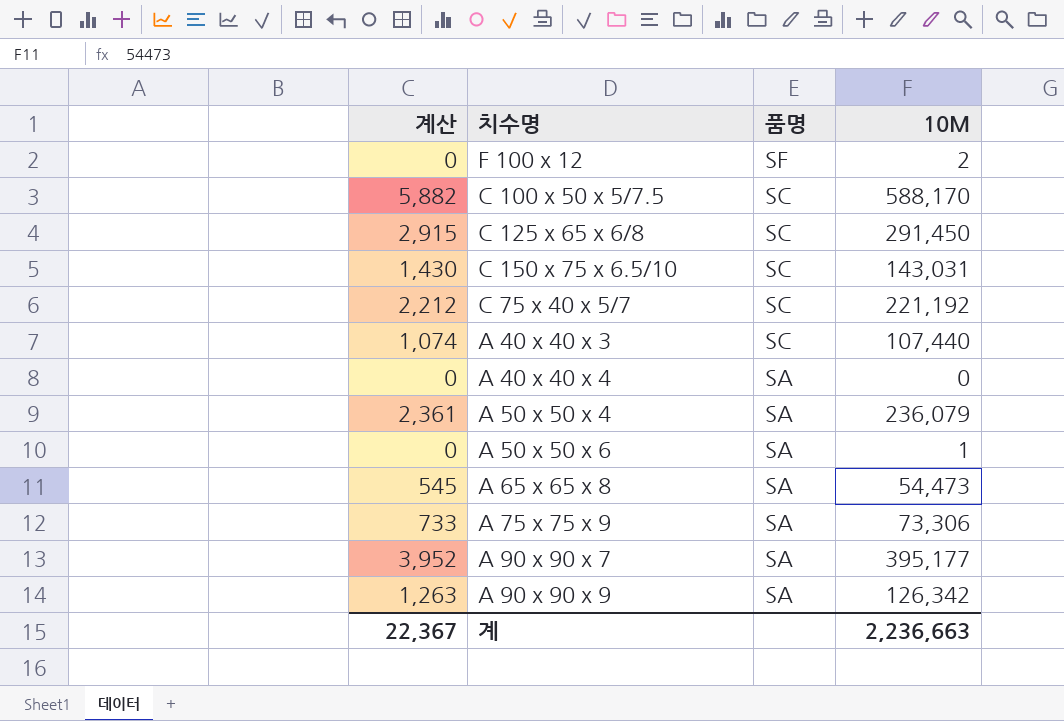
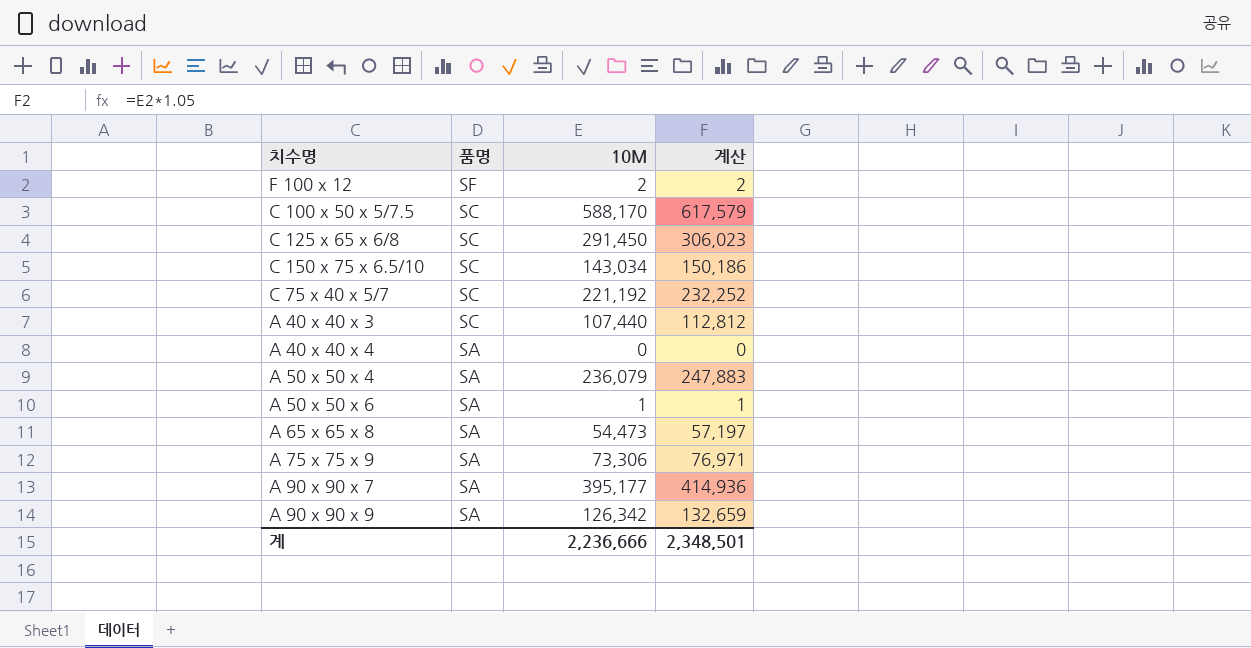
column 계산 | formula: [10M] * 0.01 -> [10M] * 1.05
column 계산 | position: 1 -> 4
C 150 x 75 x 6.5/10 | 10M: 143,031 -> 143,034
계 | 10M: 2,236,663 -> 2,236,666
계 | 계산: 22,367 -> 2,348,501

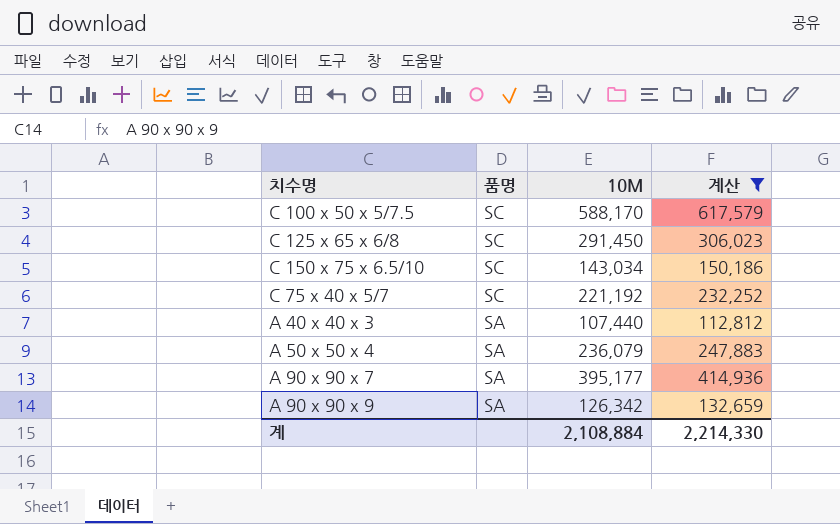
filter: none -> 계산 >= 112,812
A 40 x 40 x 3 | 품명: SC -> SA
계 | 10M: 2,236,666 -> 2,108,884
계 | 계산: 2,348,501 -> 2,214,330

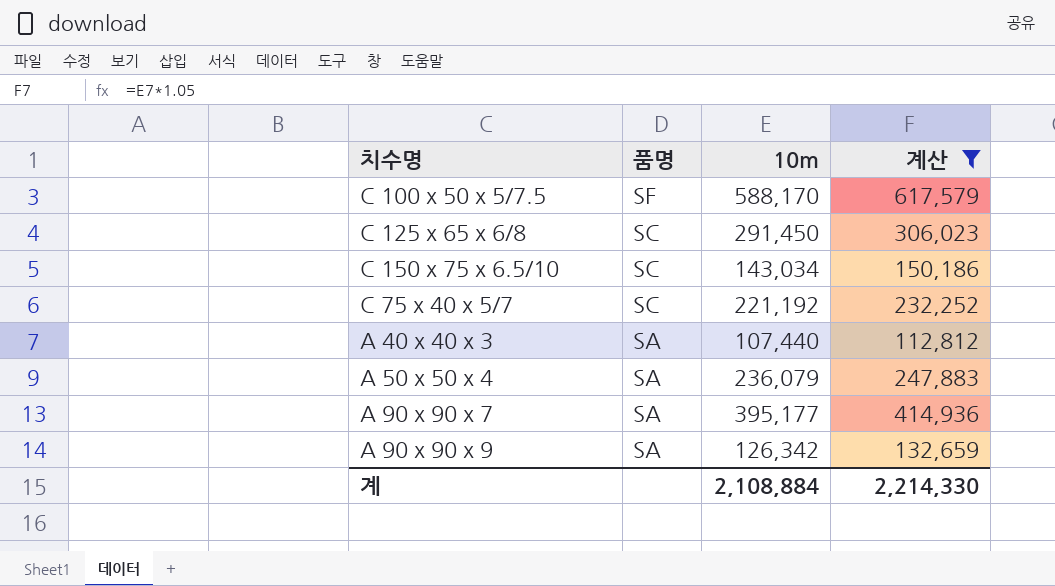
column name: 10M -> 10m
C 100 x 50 x 5/7.5 | 품명: SC -> SF

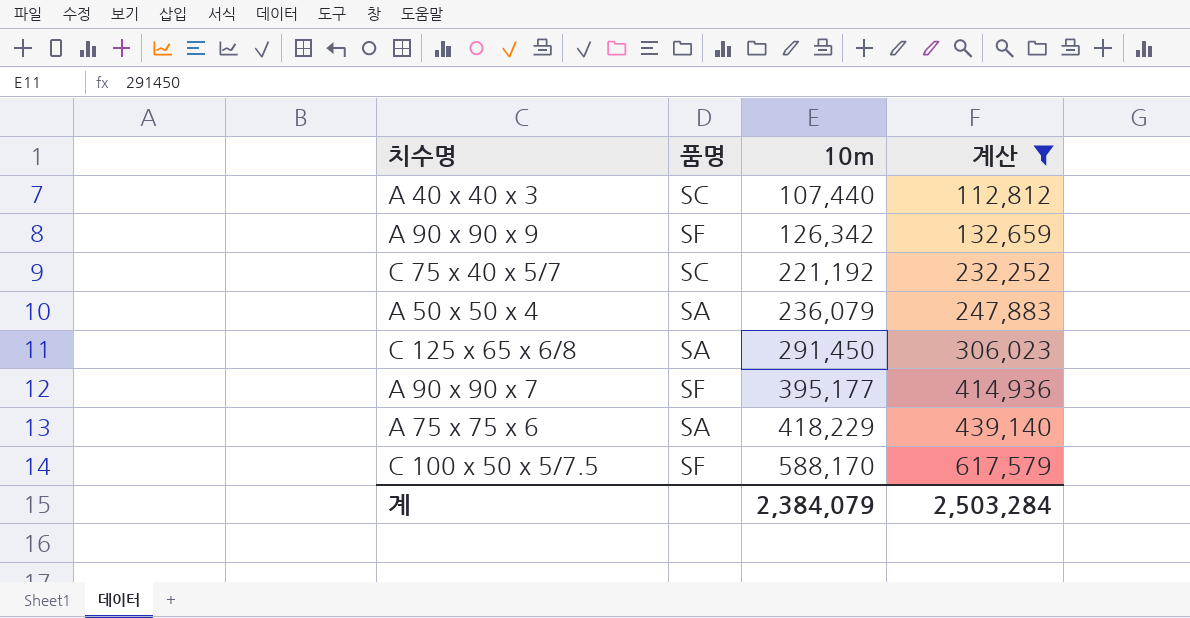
row order: 품명 descending -> 10m ascending
row C 150 x 75 x 6.5/10: SC | 143,034 | 150,186 -> none
A 40 x 40 x 3 | 품명: SA -> SC
A 90 x 90 x 9 | 품명: SA -> SF
C 125 x 65 x 6/8 | 품명: SC -> SA
A 90 x 90 x 7 | 품명: SA -> SF
row A 75 x 75 x 6: none -> SA | 418,229 | 439,140
계 | 10m: 2,108,884 -> 2,384,079
계 | 계산: 2,214,330 -> 2,503,284

